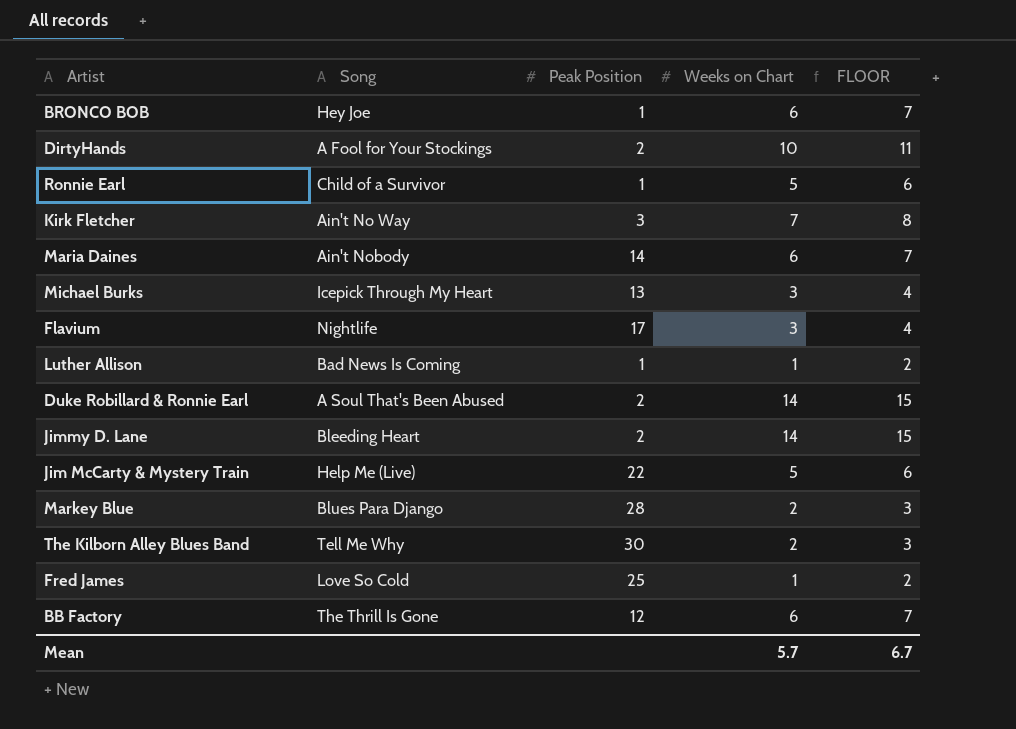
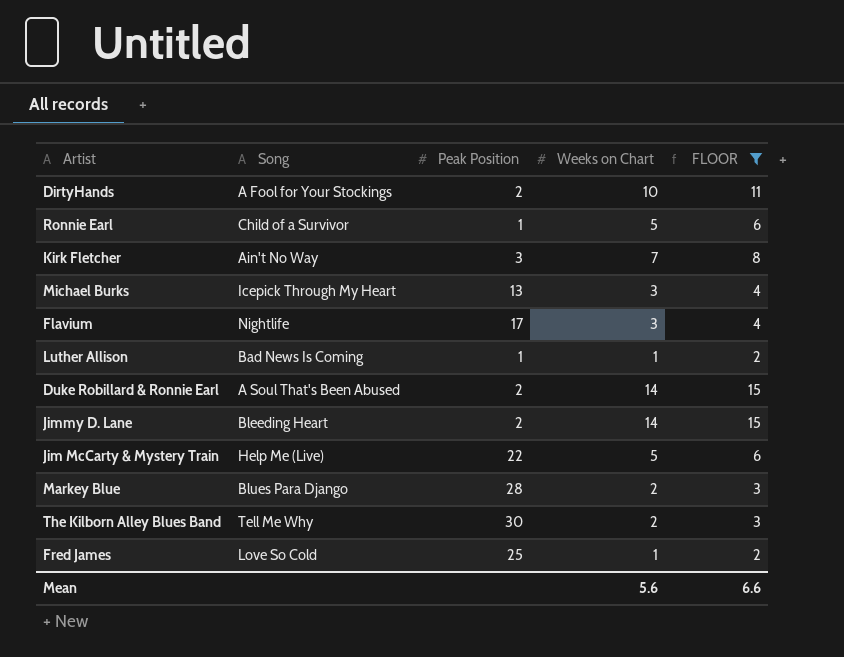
filter: none -> FLOOR != 7
Mean | Weeks on Chart: 5.7 -> 5.6
Mean | FLOOR: 6.7 -> 6.6

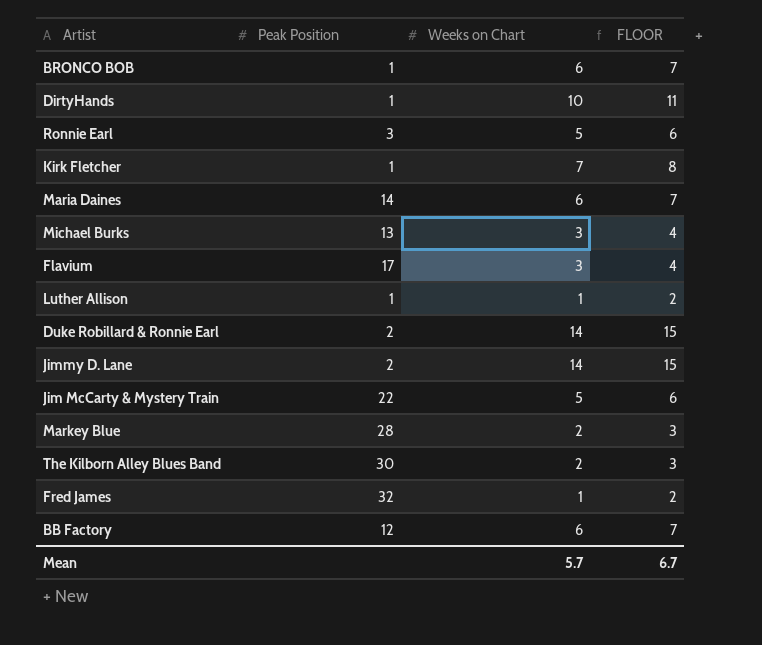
filter: FLOOR != 7 -> none
column Song | position: 2 -> none
DirtyHands | Peak Position: 2 -> 1
Ronnie Earl | Peak Position: 1 -> 3
Kirk Fletcher | Peak Position: 3 -> 1
Fred James | Peak Position: 25 -> 32
Mean | Weeks on Chart: 5.6 -> 5.7
Mean | FLOOR: 6.6 -> 6.7

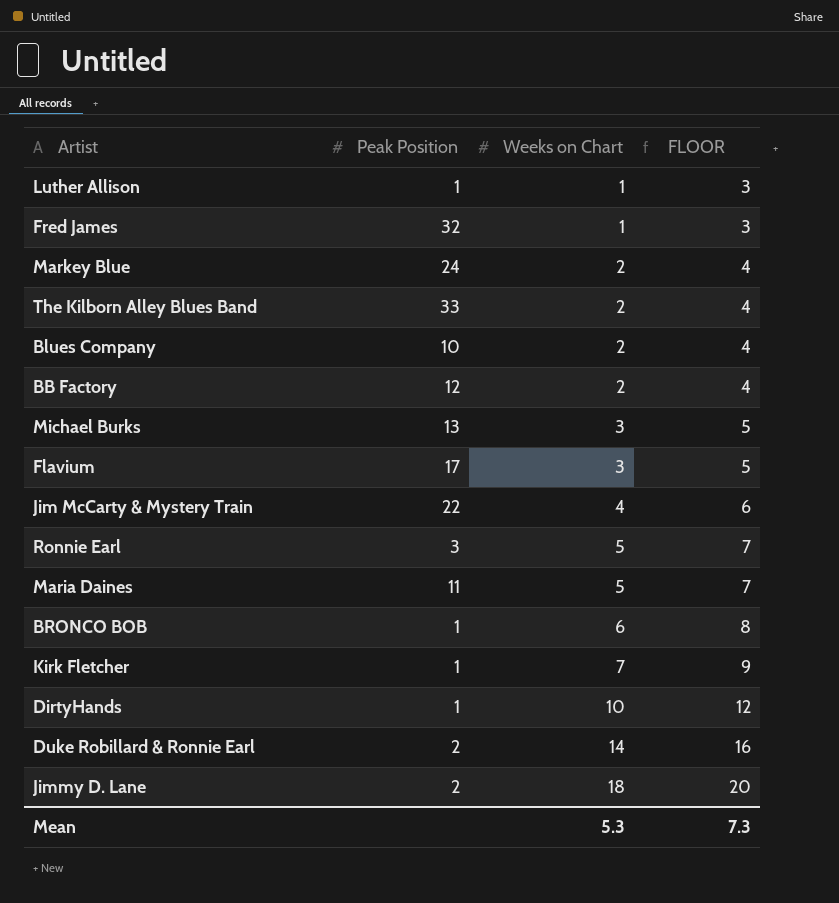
row order: none -> Weeks on Chart ascending
column FLOOR | formula: [Weeks on Chart] + 1 -> [Weeks on Chart] + 2
Markey Blue | Peak Position: 28 -> 24
The Kilborn Alley Blues Band | Peak Position: 30 -> 33
row Blues Company: none -> 10 | 2 | 4
BB Factory | Weeks on Chart: 6 -> 2
Jim McCarty & Mystery Train | Weeks on Chart: 5 -> 4
Maria Daines | Peak Position: 14 -> 11
Maria Daines | Weeks on Chart: 6 -> 5
Jimmy D. Lane | Weeks on Chart: 14 -> 18
Mean | Weeks on Chart: 5.7 -> 5.3
Mean | FLOOR: 6.7 -> 7.3

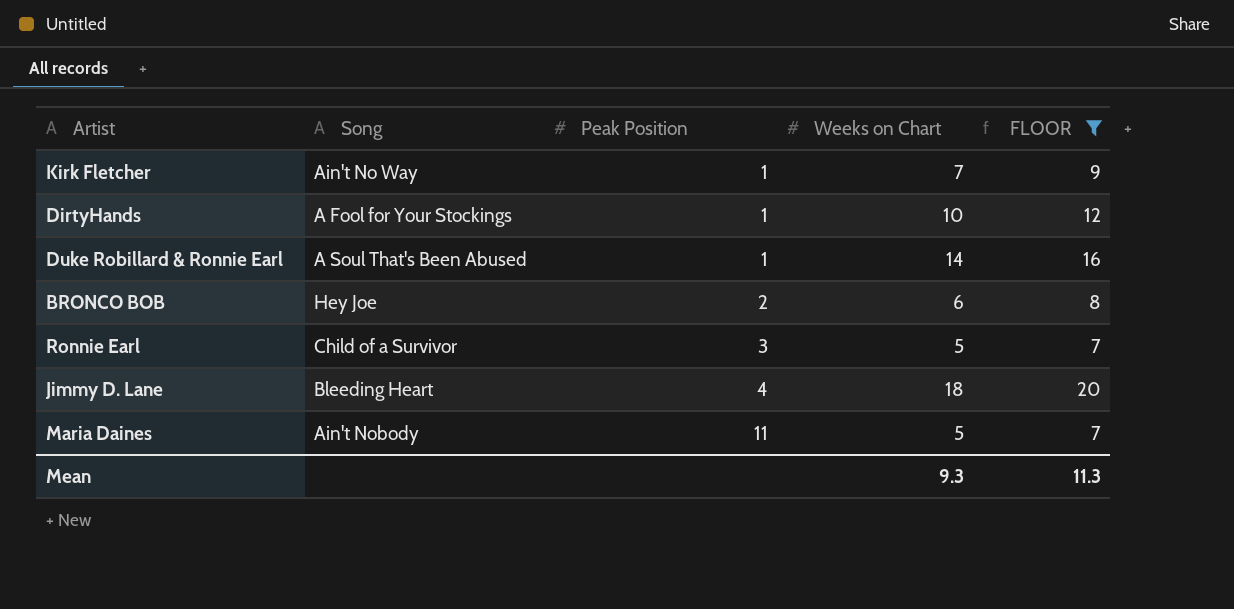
filter: none -> FLOOR >= 7
row order: Weeks on Chart ascending -> Peak Position ascending
column Song | position: none -> 2
Duke Robillard & Ronnie Earl | Peak Position: 2 -> 1
BRONCO BOB | Peak Position: 1 -> 2
Jimmy D. Lane | Peak Position: 2 -> 4
Mean | Weeks on Chart: 5.3 -> 9.3
Mean | FLOOR: 7.3 -> 11.3

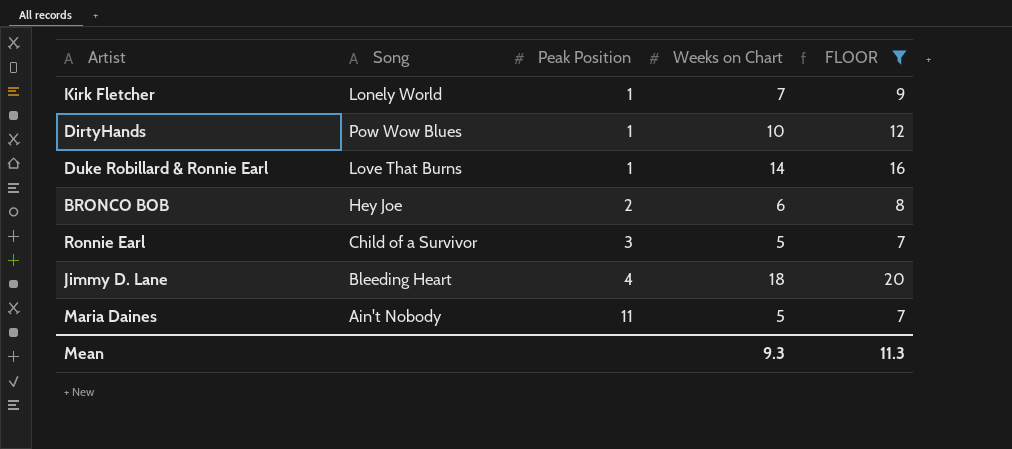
Kirk Fletcher | Song: Ain't No Way -> Lonely World
DirtyHands | Song: A Fool for Your Stockings -> Pow Wow Blues
Duke Robillard & Ronnie Earl | Song: A Soul That's Been Abused -> Love That Burns

